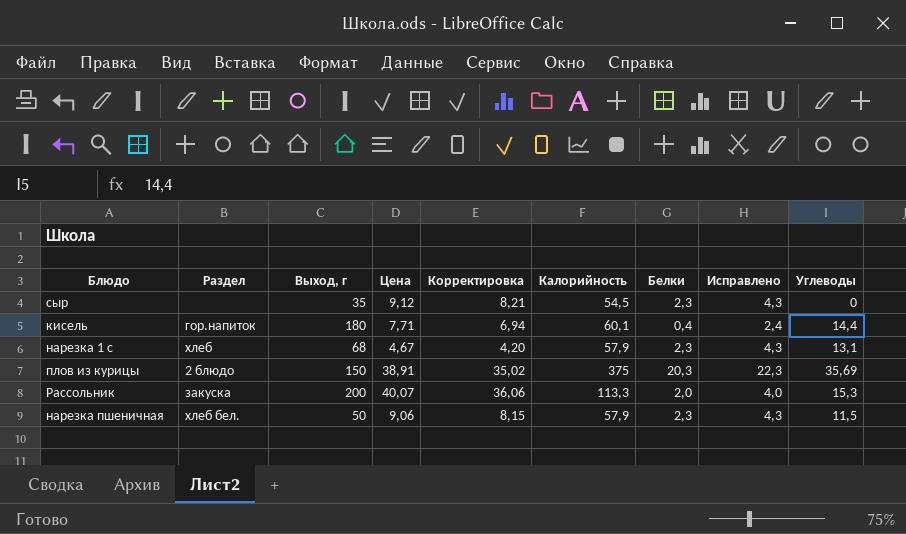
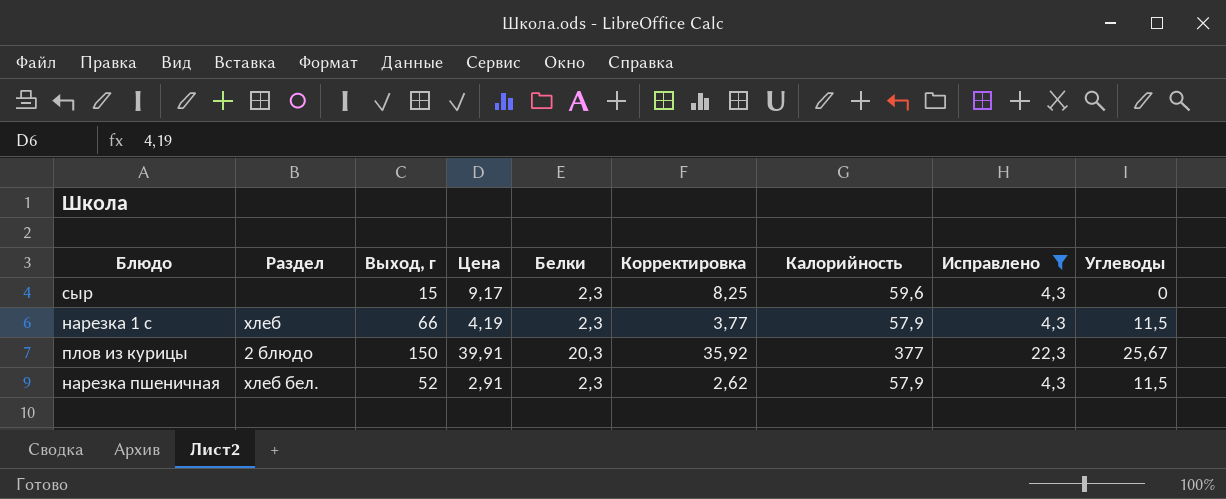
filter: none -> Исправлено >= 4,3
column Белки | position: 7 -> 5
сыр | Выход, г: 35 -> 15
сыр | Цена: 9,12 -> 9,17
сыр | Корректировка: 8,21 -> 8,25
сыр | Калорийность: 54,5 -> 59,6
нарезка 1 с | Выход, г: 68 -> 66
нарезка 1 с | Цена: 4,67 -> 4,19
нарезка 1 с | Корректировка: 4,20 -> 3,77
нарезка 1 с | Углеводы: 13,1 -> 11,5
плов из курицы | Цена: 38,91 -> 39,91
плов из курицы | Корректировка: 35,02 -> 35,92
плов из курицы | Калорийность: 375 -> 377
плов из курицы | Углеводы: 35,69 -> 25,67
нарезка пшеничная | Выход, г: 50 -> 52
нарезка пшеничная | Цена: 9,06 -> 2,91
нарезка пшеничная | Корректировка: 8,15 -> 2,62

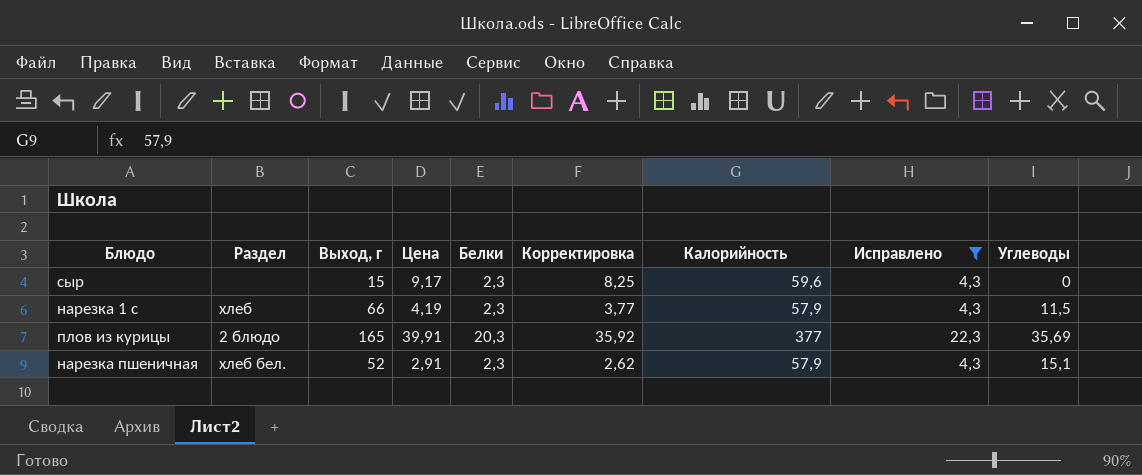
плов из курицы | Выход, г: 150 -> 165
плов из курицы | Углеводы: 25,67 -> 35,69
нарезка пшеничная | Углеводы: 11,5 -> 15,1

